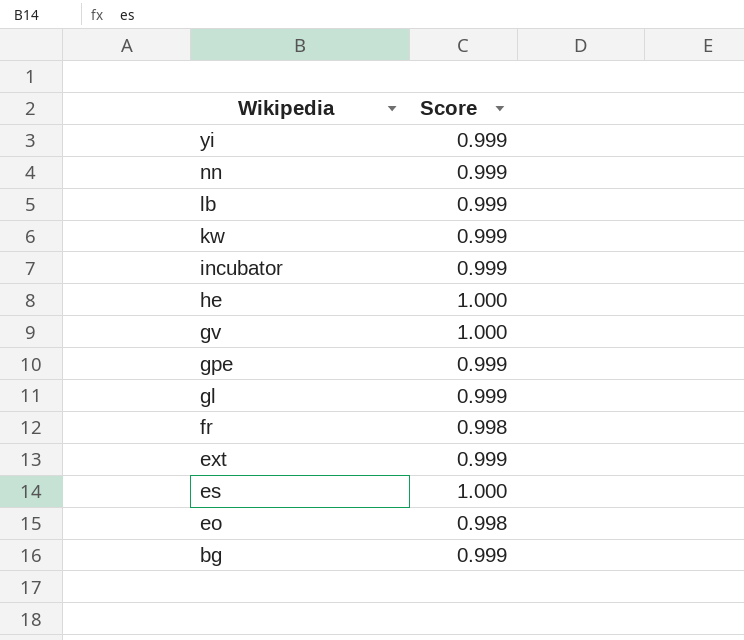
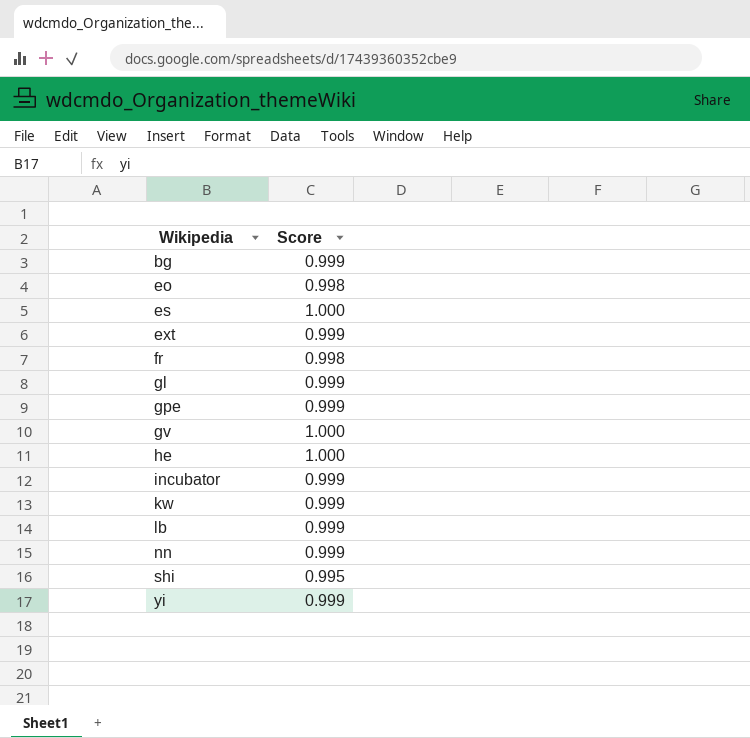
row order: Wikipedia descending -> Wikipedia ascending
row shi: none -> 0.995

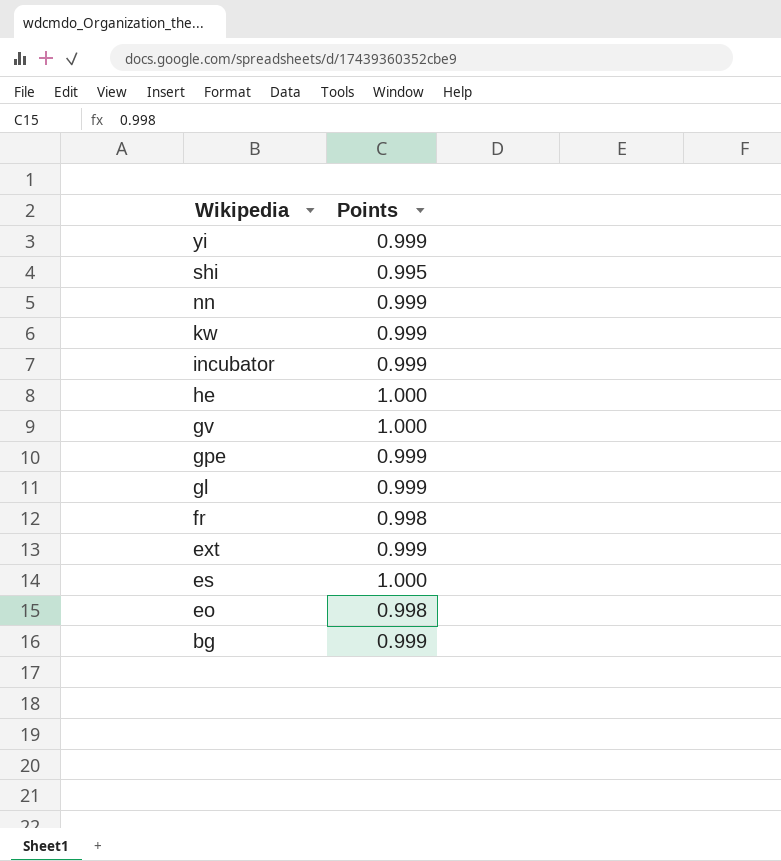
row order: Wikipedia ascending -> Wikipedia descending
column name: Score -> Points
row lb: 0.999 -> none

